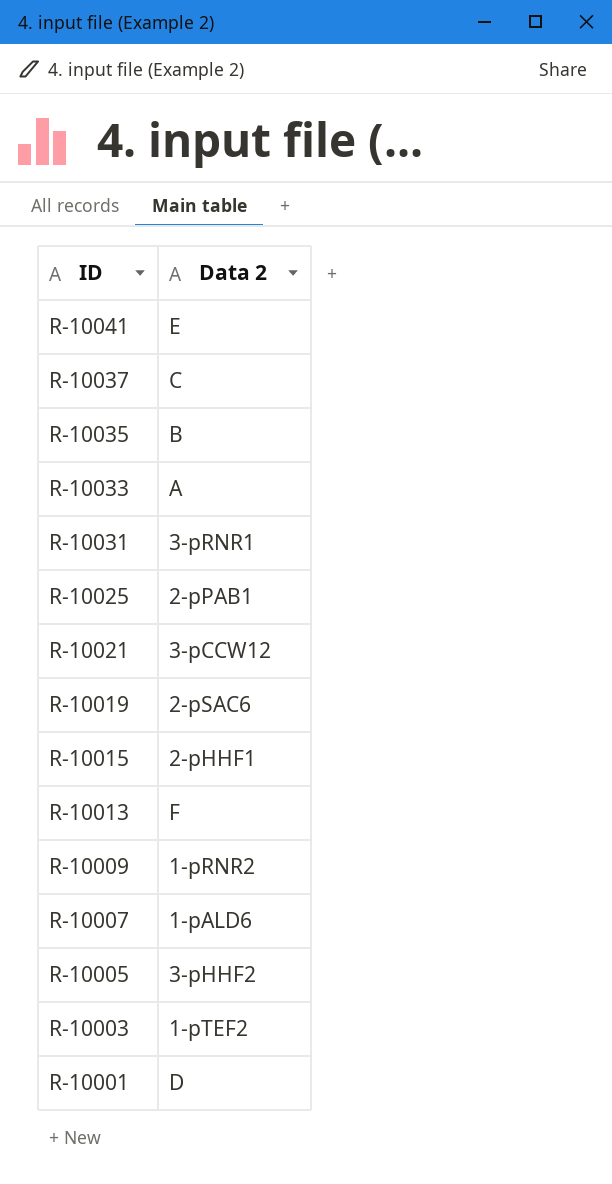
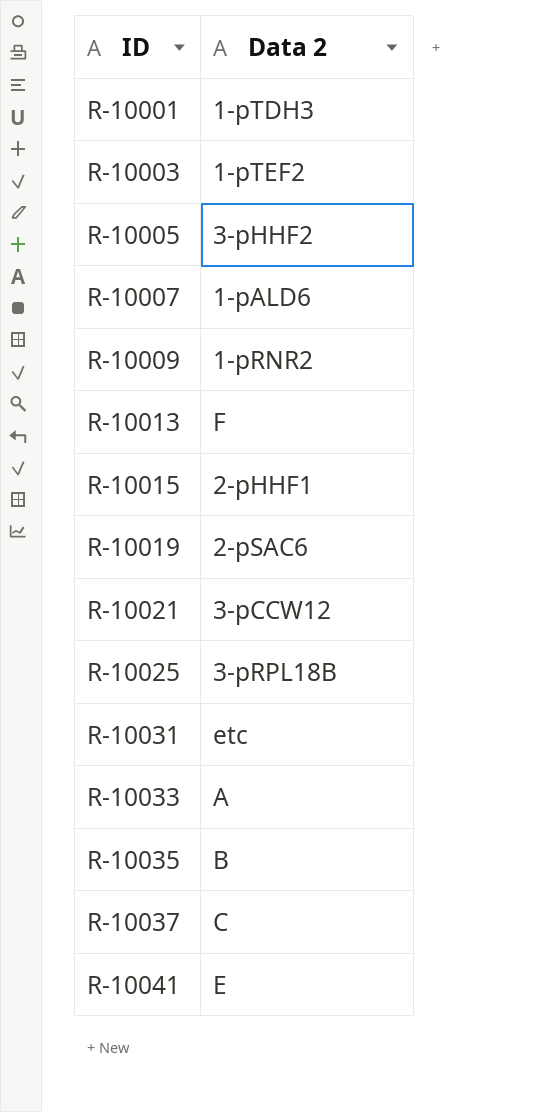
row order: ID descending -> ID ascending
R-10001 | Data 2: D -> 1-pTDH3
R-10025 | Data 2: 2-pPAB1 -> 3-pRPL18B
R-10031 | Data 2: 3-pRNR1 -> etc

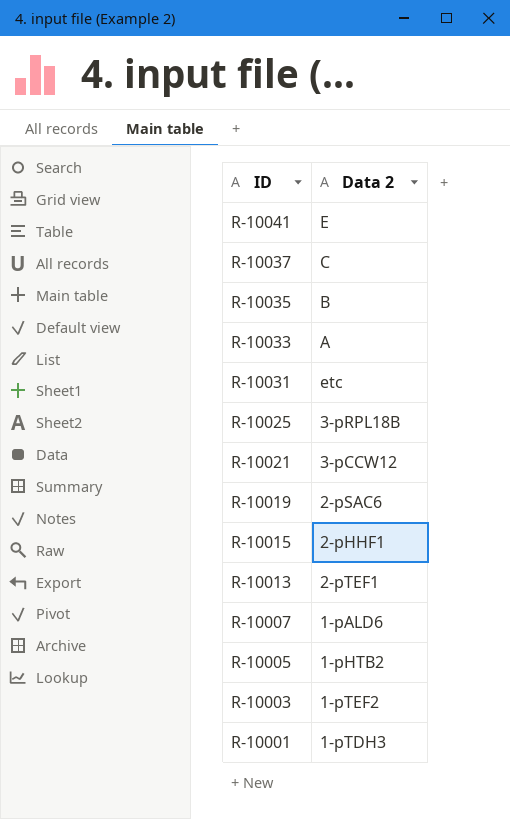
row order: ID ascending -> ID descending
row R-10009: 1-pRNR2 -> none
R-10013 | Data 2: F -> 2-pTEF1
R-10005 | Data 2: 3-pHHF2 -> 1-pHTB2

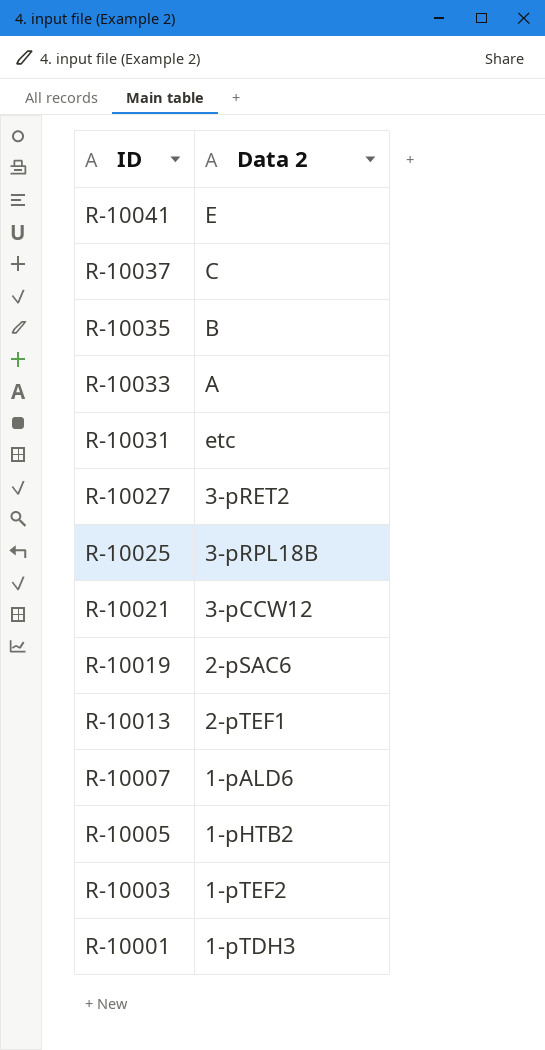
row R-10015: 2-pHHF1 -> none
row R-10027: none -> 3-pRET2

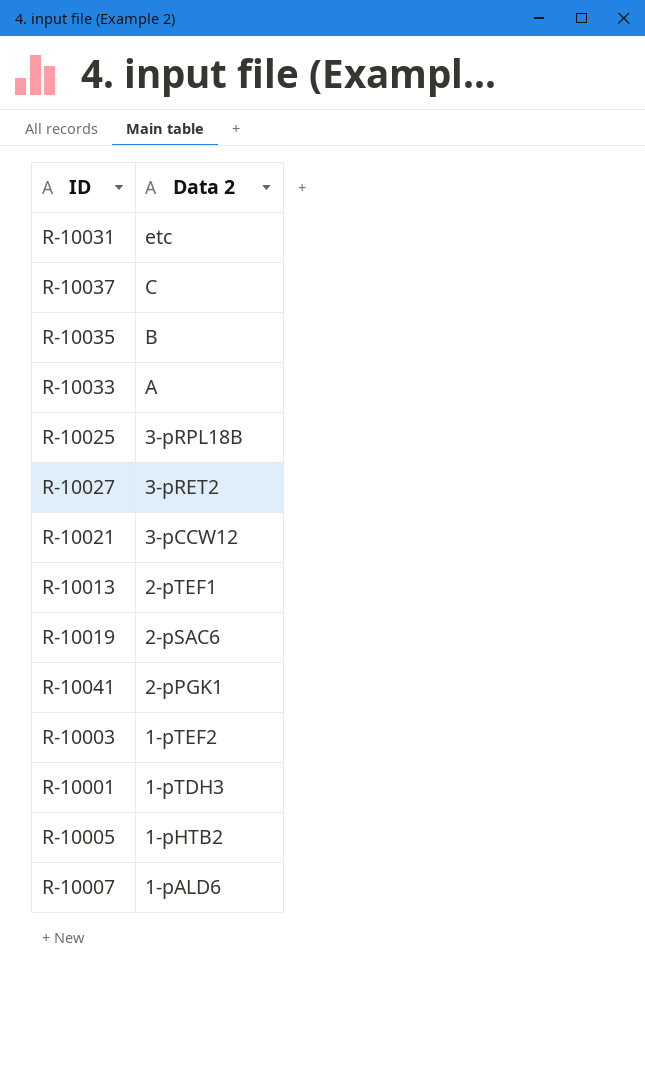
row order: ID descending -> Data 2 descending
R-10041 | Data 2: E -> 2-pPGK1

